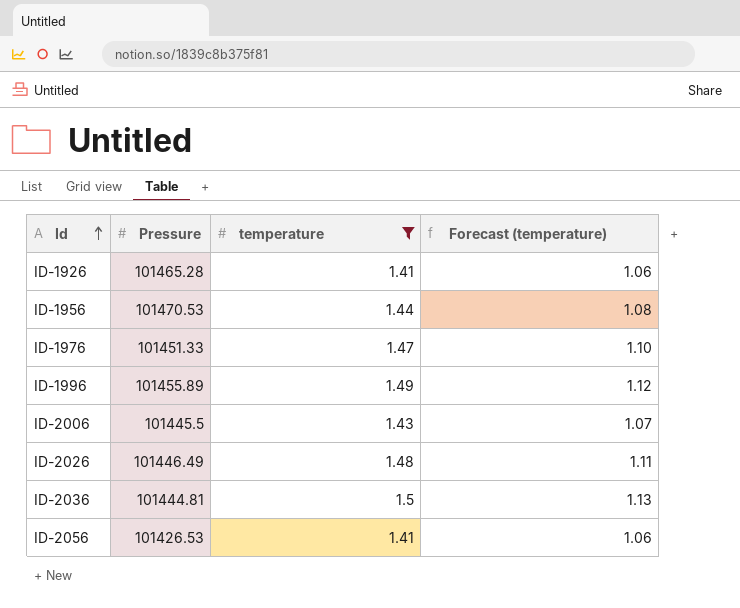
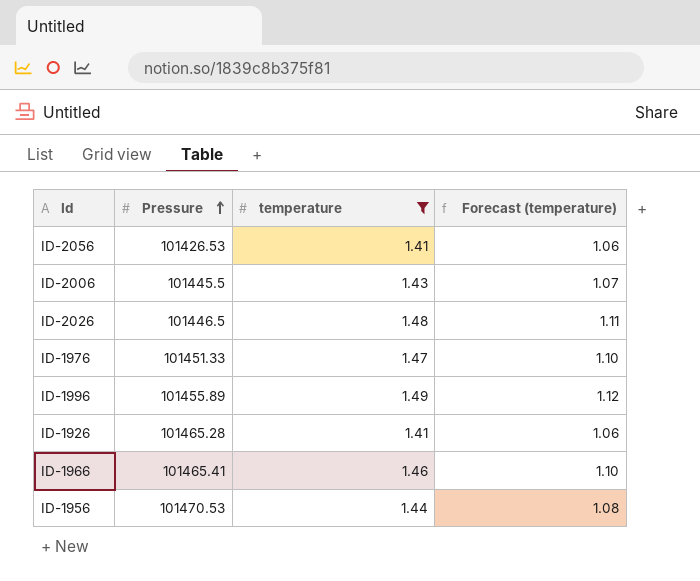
row order: Id ascending -> Pressure ascending
row ID-2036: 101444.81 | 1.5 | 1.13 -> none
ID-2026 | Pressure: 101446.49 -> 101446.5
row ID-1966: none -> 101465.41 | 1.46 | 1.10

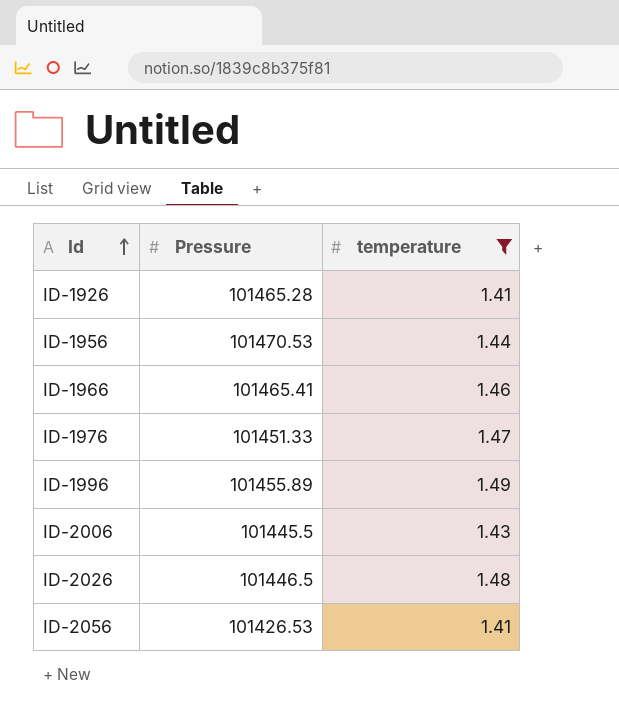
row order: Pressure ascending -> Id ascending
column Forecast (temperature) | formula: [temperature] * 0.75 -> none

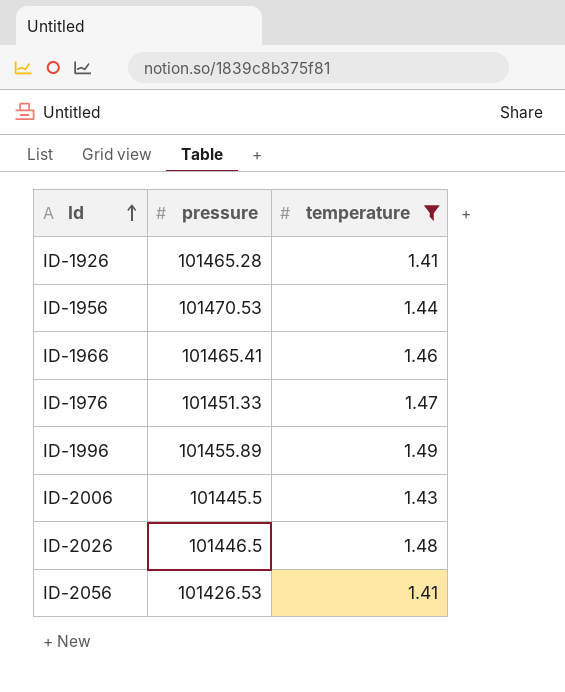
column name: Pressure -> pressure

